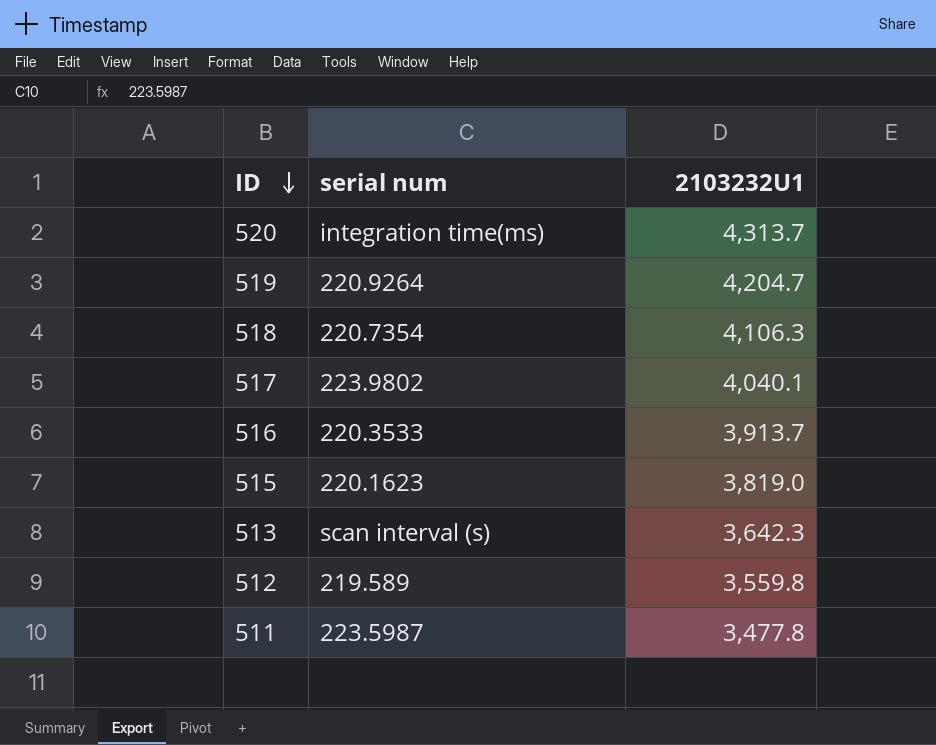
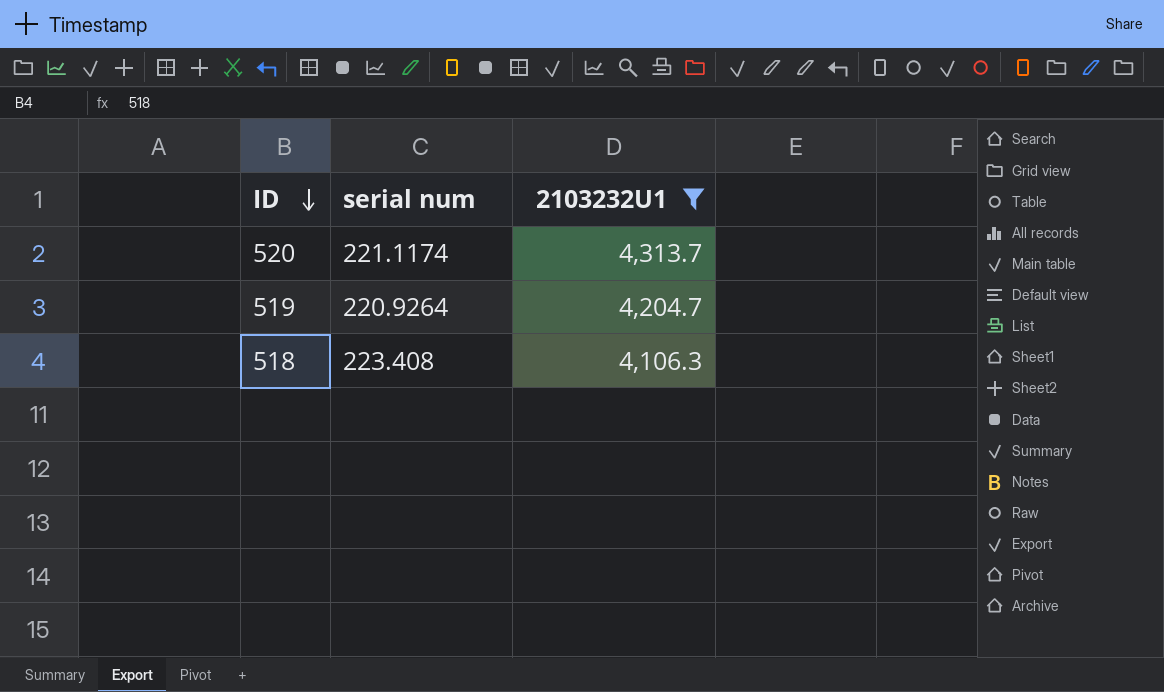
filter: none -> 2103232U1 >= 4,106.3
520 | serial num: integration time(ms) -> 221.1174
518 | serial num: 220.7354 -> 223.408

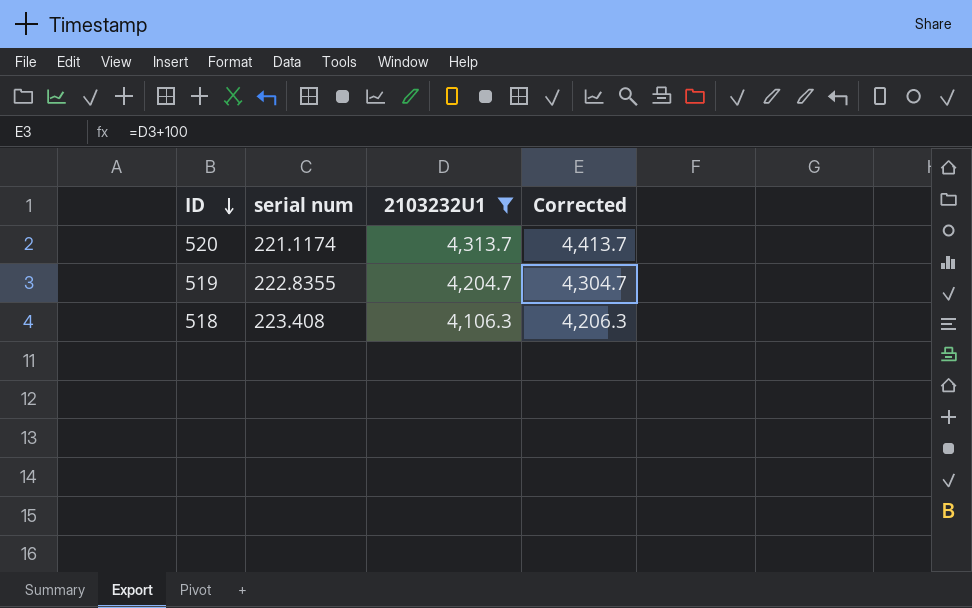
column Corrected | formula: none -> [2103232U1] + 100
519 | serial num: 220.9264 -> 222.8355

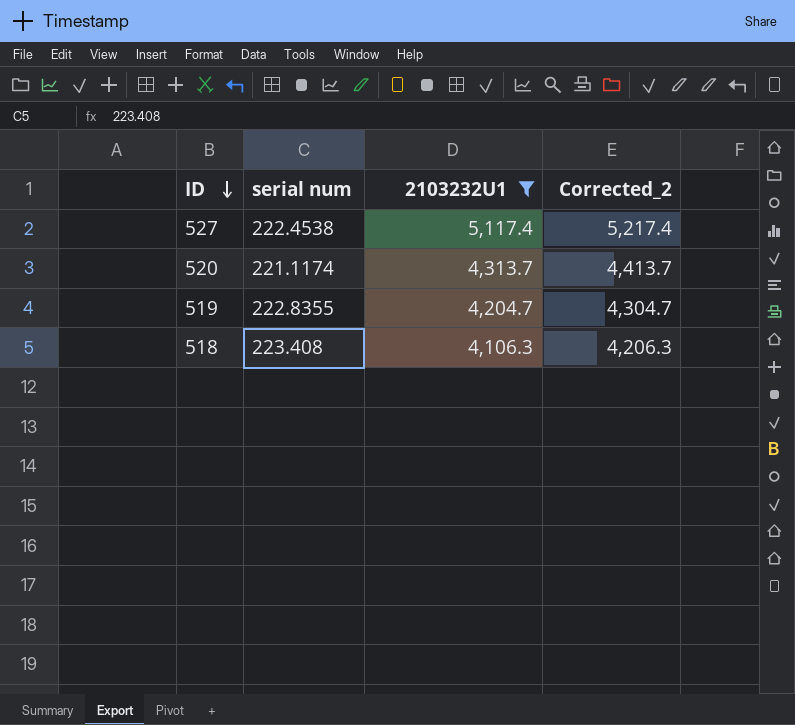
column name: Corrected -> Corrected_2
row 527: none -> 222.4538 | 5,117.4 | 5,217.4

